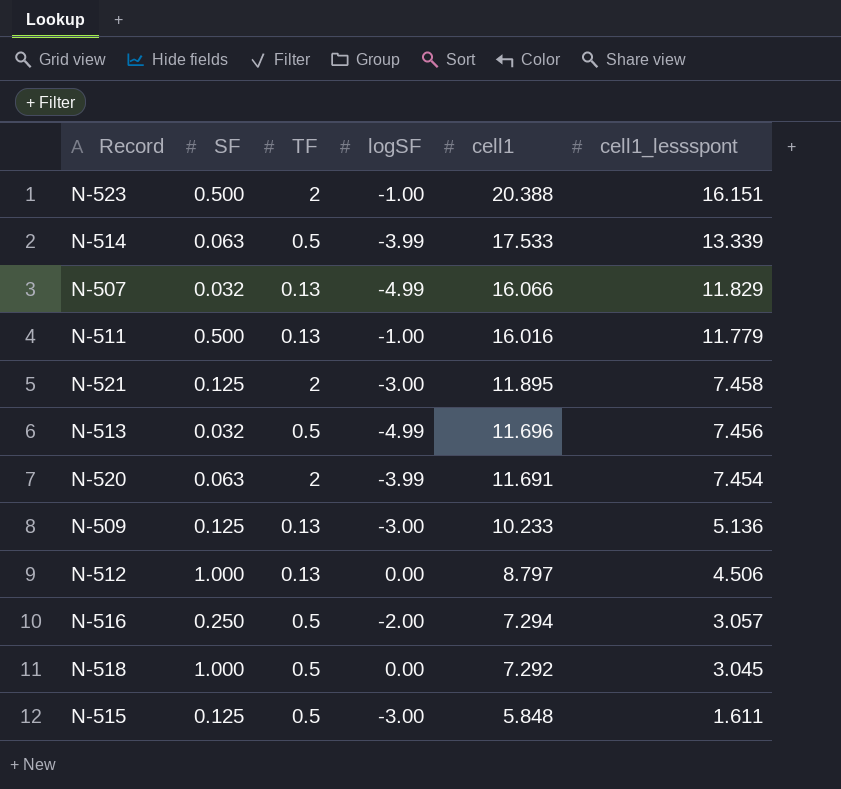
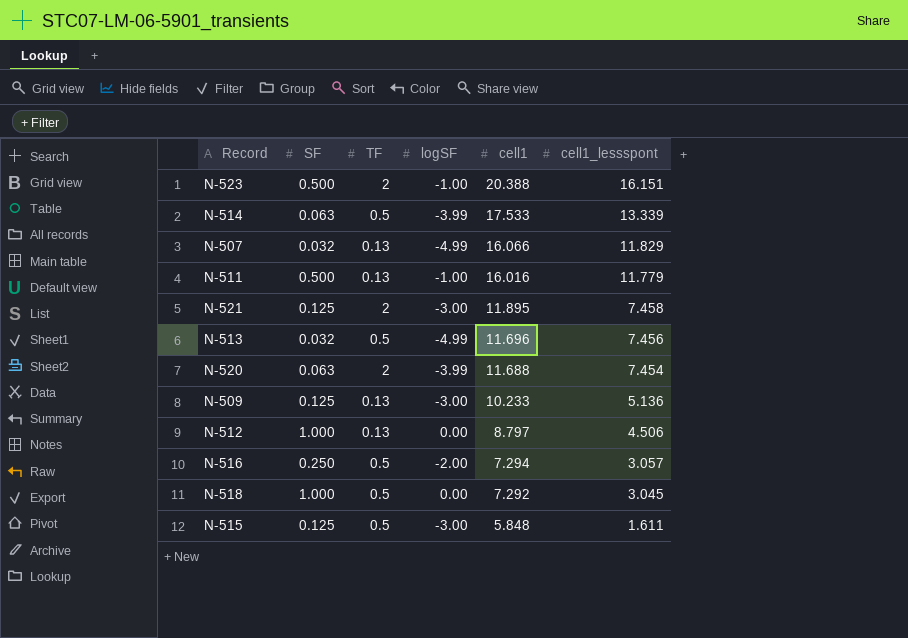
N-520 | cell1: 11.691 -> 11.688

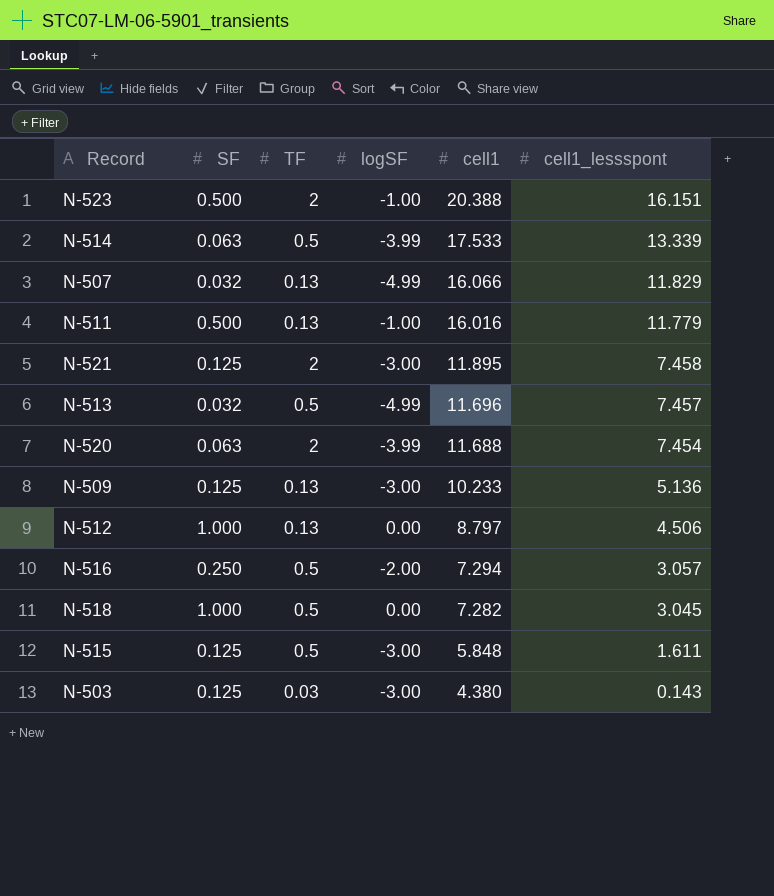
N-513 | cell1_lessspont: 7.456 -> 7.457
N-518 | cell1: 7.292 -> 7.282
row N-503: none -> 0.125 | 0.03 | -3.00 | 4.380 | 0.143

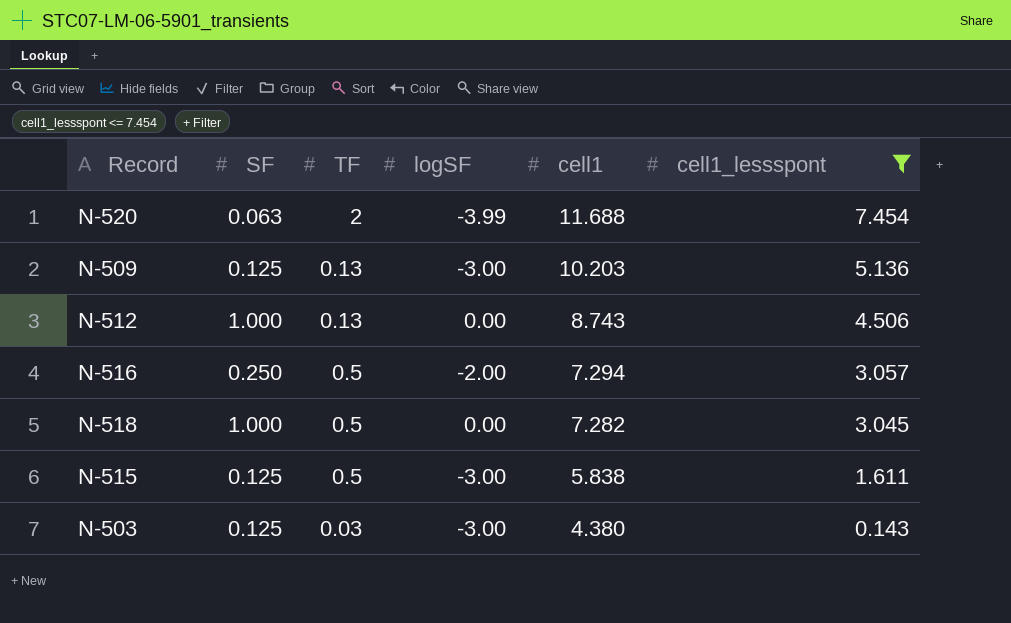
filter: none -> cell1_lessspont <= 7.454
N-509 | cell1: 10.233 -> 10.203
N-512 | cell1: 8.797 -> 8.743
N-515 | cell1: 5.848 -> 5.838

